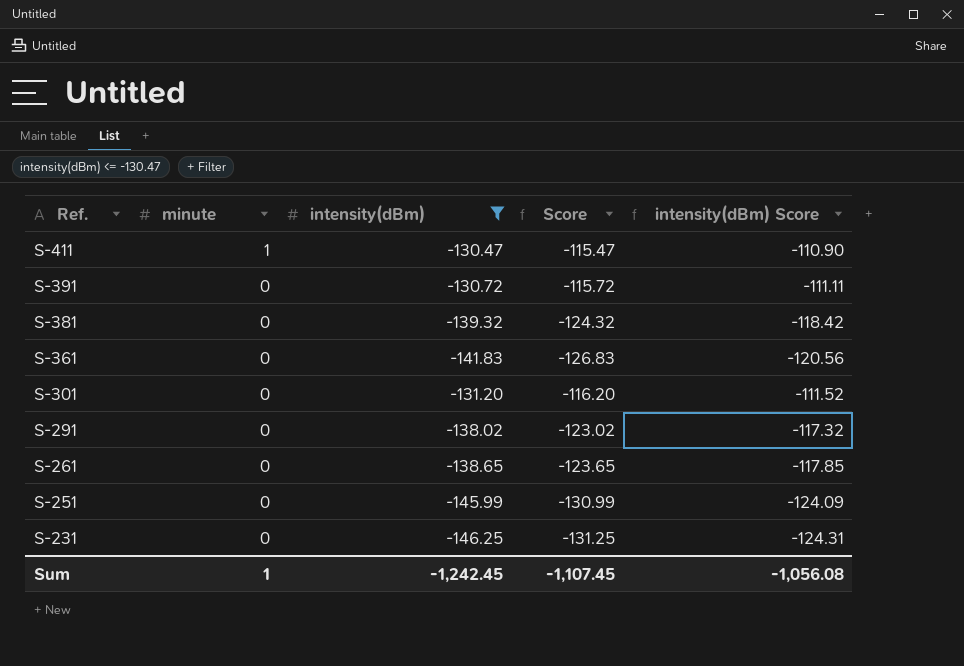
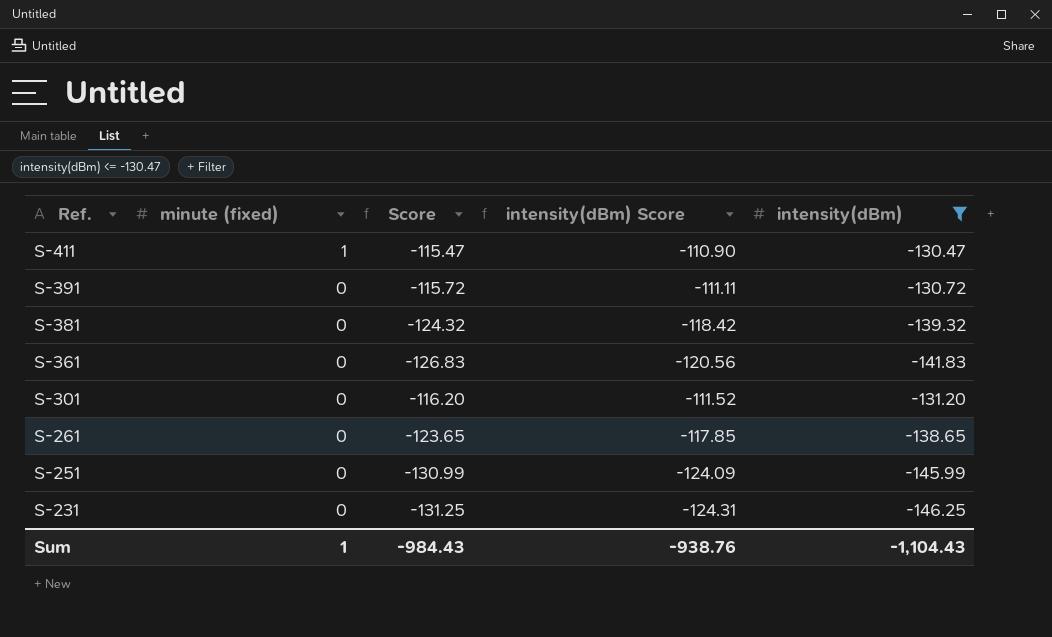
column name: minute -> minute (fixed)
column intensity(dBm) | position: 3 -> 5
row S-291: 0 | -138.02 | -123.02 | -117.32 -> none
Sum | Score: -1,107.45 -> -984.43
Sum | intensity(dBm) Score: -1,056.08 -> -938.76
Sum | intensity(dBm): -1,242.45 -> -1,104.43

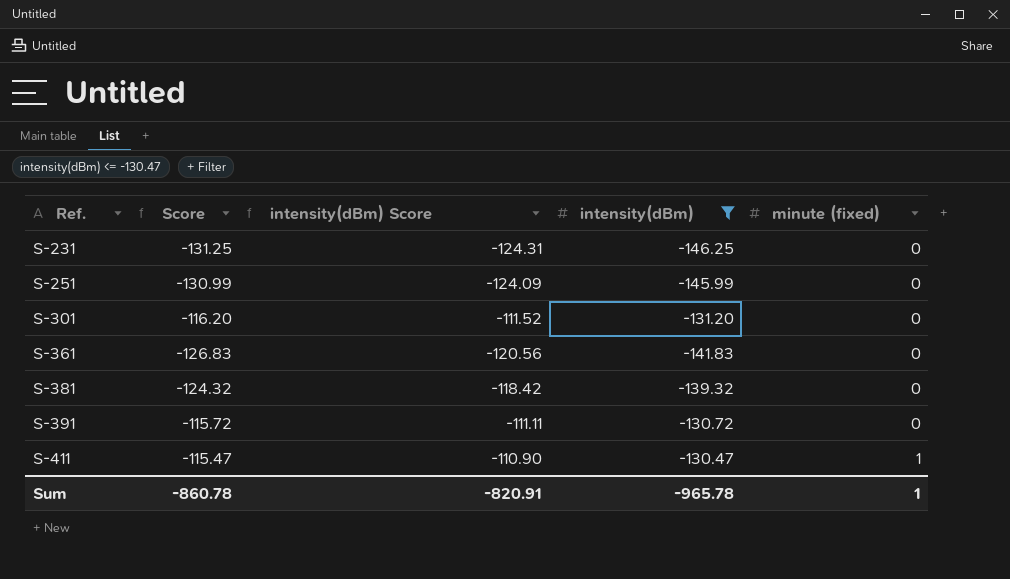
row order: Ref. descending -> Ref. ascending
column minute (fixed) | position: 2 -> 5
row S-261: 0 | -123.65 | -117.85 | -138.65 -> none
Sum | Score: -984.43 -> -860.78
Sum | intensity(dBm) Score: -938.76 -> -820.91
Sum | intensity(dBm): -1,104.43 -> -965.78

